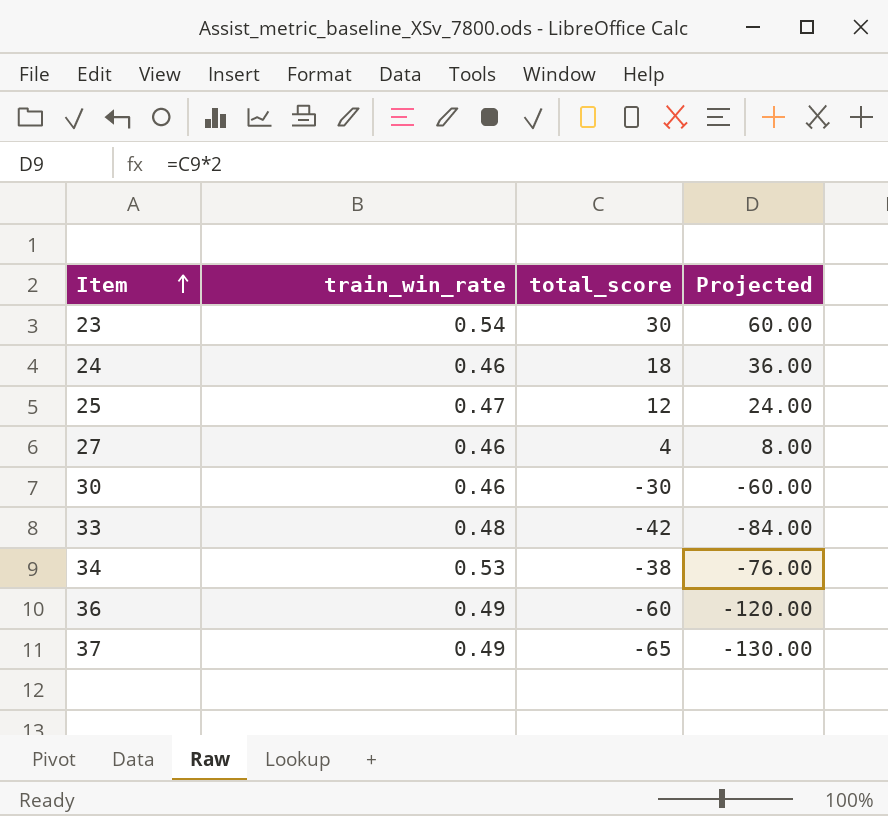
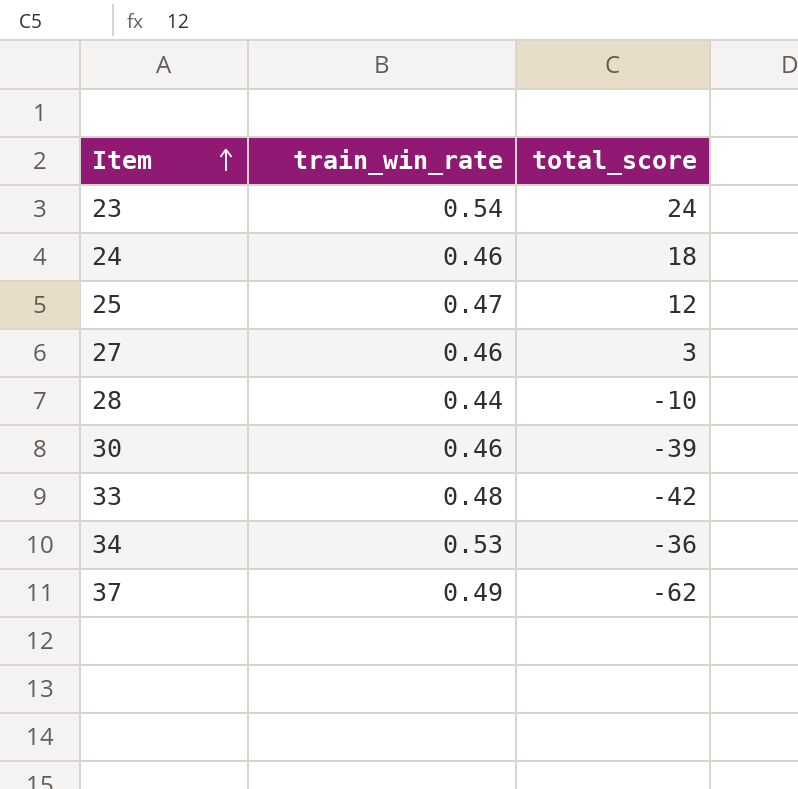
column Projected | formula: [total_score] * 2 -> none
row 36: 0.49 | -60 | -120.00 -> none
23 | total_score: 30 -> 24
27 | total_score: 4 -> 3
row 28: none -> 0.44 | -10
30 | total_score: -30 -> -39
34 | total_score: -38 -> -36
37 | total_score: -65 -> -62

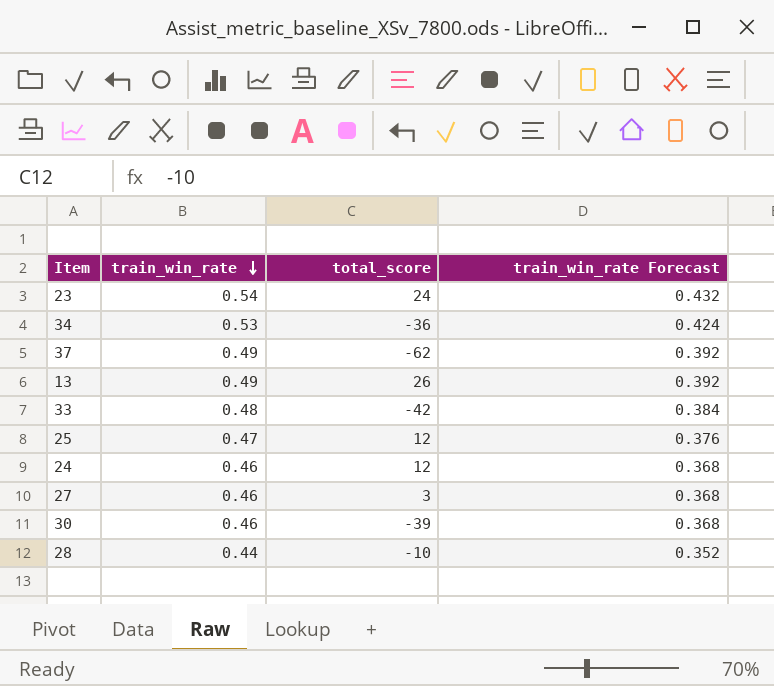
row order: Item ascending -> train_win_rate descending
column train_win_rate Forecast | formula: none -> [train_win_rate] * 0.8
row 13: none -> 0.49 | 26 | 0.392
24 | total_score: 18 -> 12

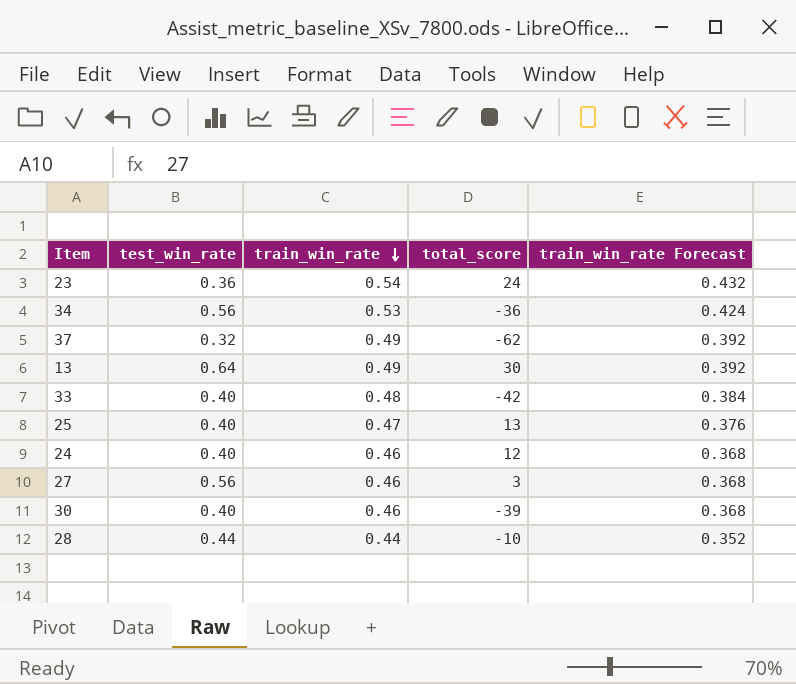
column test_win_rate | position: none -> 2
13 | total_score: 26 -> 30
25 | total_score: 12 -> 13

